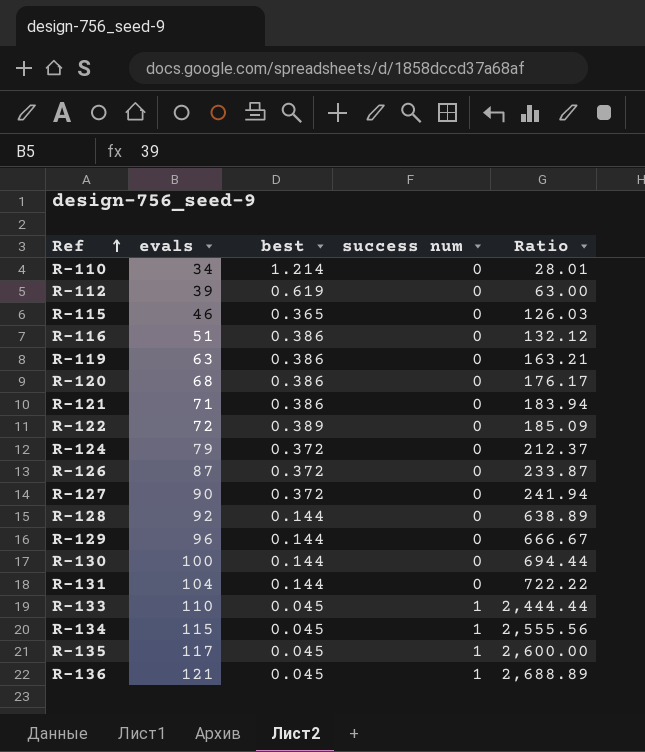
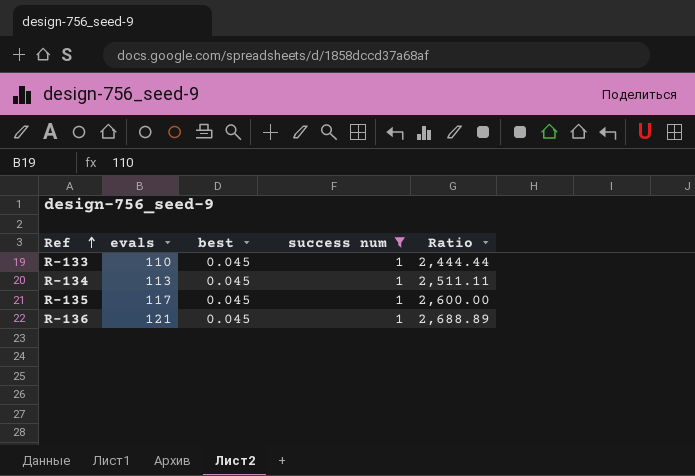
filter: none -> success num = 1
R-134 | evals: 115 -> 113
R-134 | Ratio: 2,555.56 -> 2,511.11

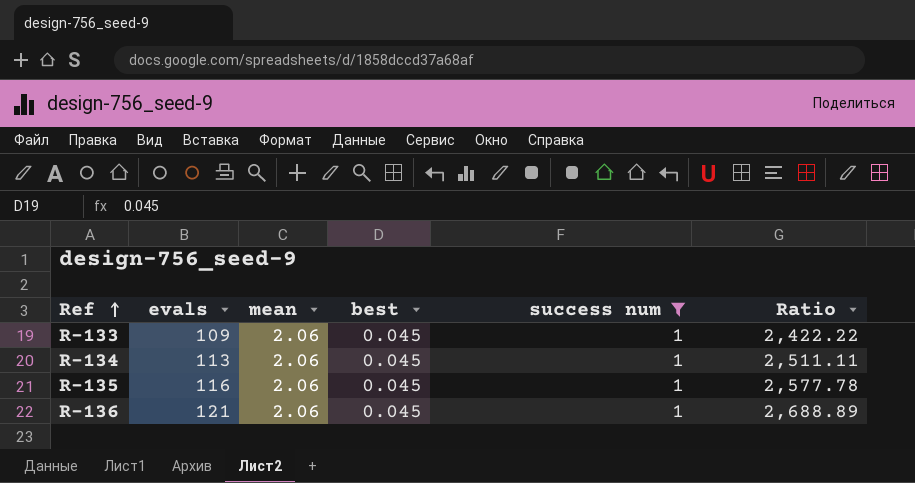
column mean | position: none -> 3
R-133 | evals: 110 -> 109
R-133 | Ratio: 2,444.44 -> 2,422.22
R-135 | evals: 117 -> 116
R-135 | Ratio: 2,600.00 -> 2,577.78

